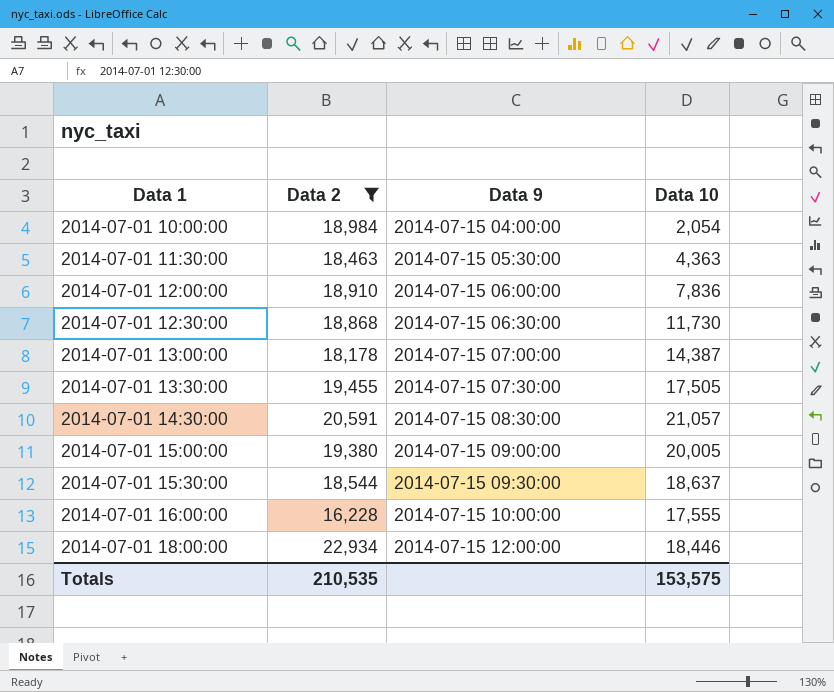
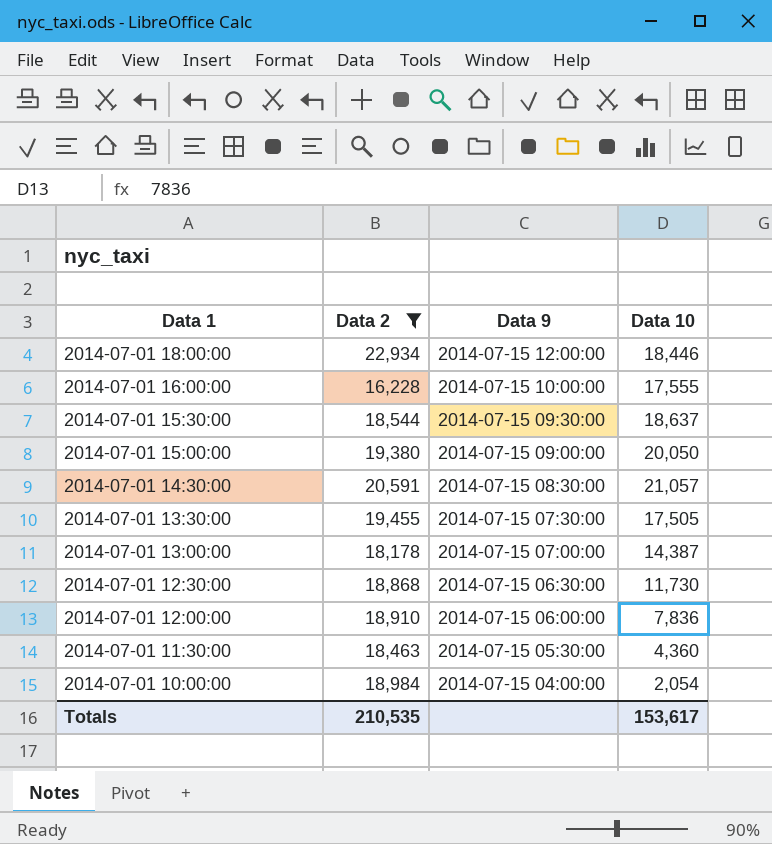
row order: Data 1 ascending -> Data 1 descending
2014-07-01 15:00:00 | Data 10: 20,005 -> 20,050
2014-07-01 11:30:00 | Data 10: 4,363 -> 4,360
Totals | Data 10: 153,575 -> 153,617

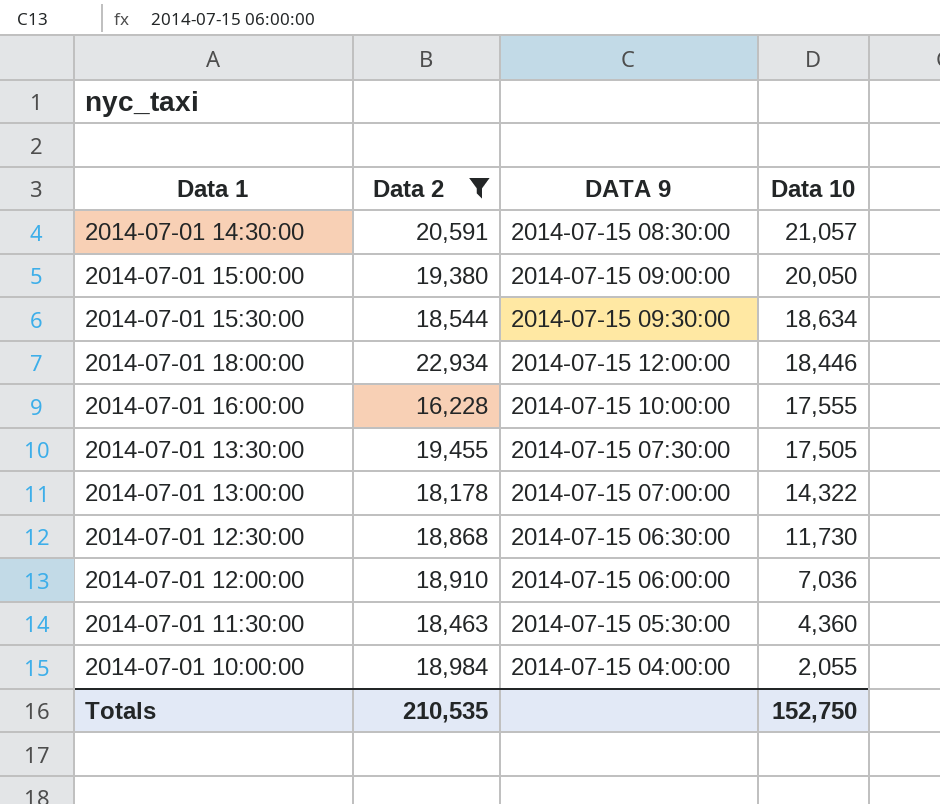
row order: Data 1 descending -> Data 10 descending
column name: Data 9 -> DATA 9
2014-07-01 15:30:00 | Data 10: 18,637 -> 18,634
2014-07-01 13:00:00 | Data 10: 14,387 -> 14,322
2014-07-01 12:00:00 | Data 10: 7,836 -> 7,036
2014-07-01 10:00:00 | Data 10: 2,054 -> 2,055
Totals | Data 10: 153,617 -> 152,750

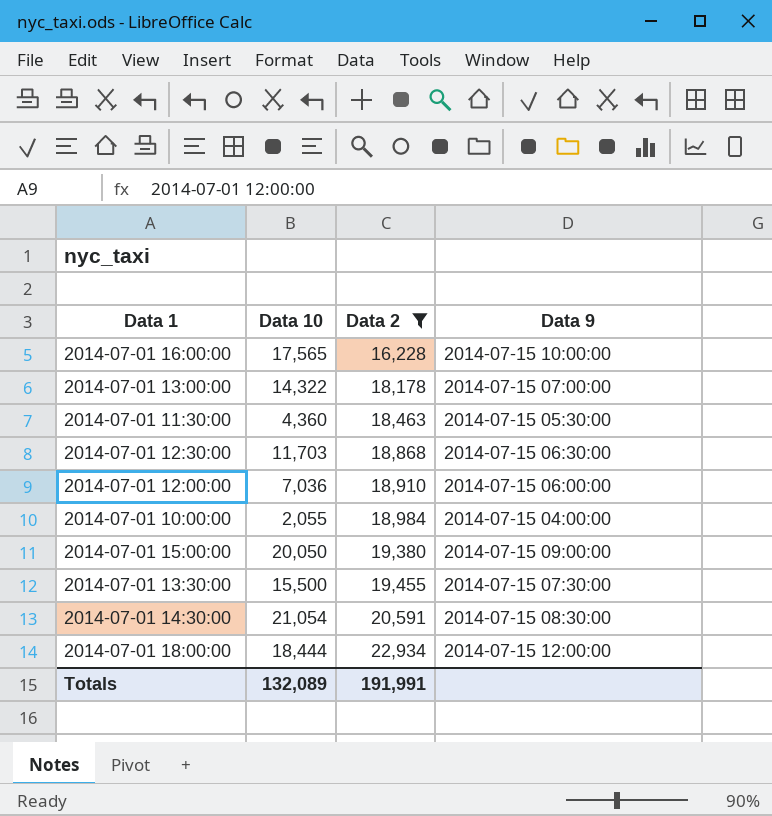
row order: Data 10 descending -> Data 2 ascending
column Data 10 | position: 4 -> 2
column name: DATA 9 -> Data 9
row 2014-07-01 15:30:00: 18,544 | 2014-07-15 09:30:00 | 18,634 -> none
2014-07-01 16:00:00 | Data 10: 17,555 -> 17,565
2014-07-01 12:30:00 | Data 10: 11,730 -> 11,703
2014-07-01 13:30:00 | Data 10: 17,505 -> 15,500
2014-07-01 14:30:00 | Data 10: 21,057 -> 21,054
2014-07-01 18:00:00 | Data 10: 18,446 -> 18,444
Totals | Data 10: 152,750 -> 132,089
Totals | Data 2: 210,535 -> 191,991

